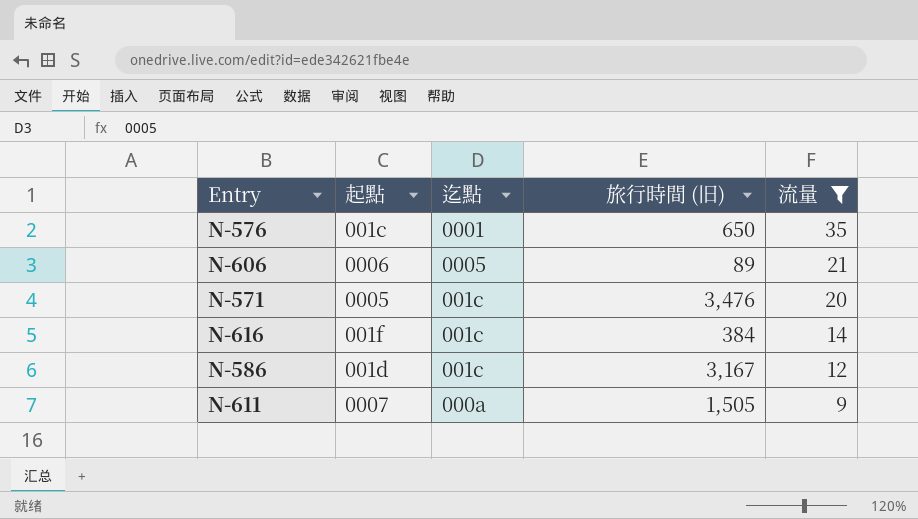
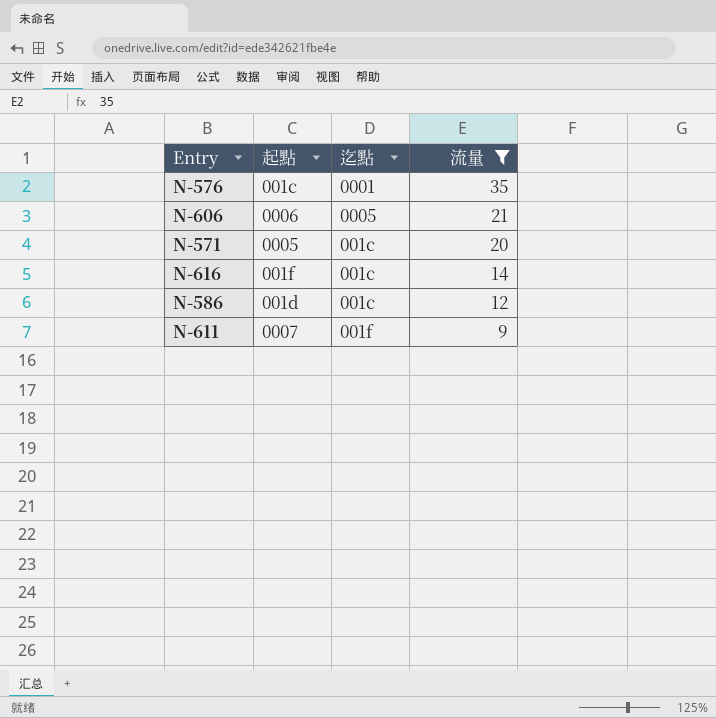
column 旅行時間 (旧) | position: 4 -> none
N-611 | 迄點: 000a -> 001f

